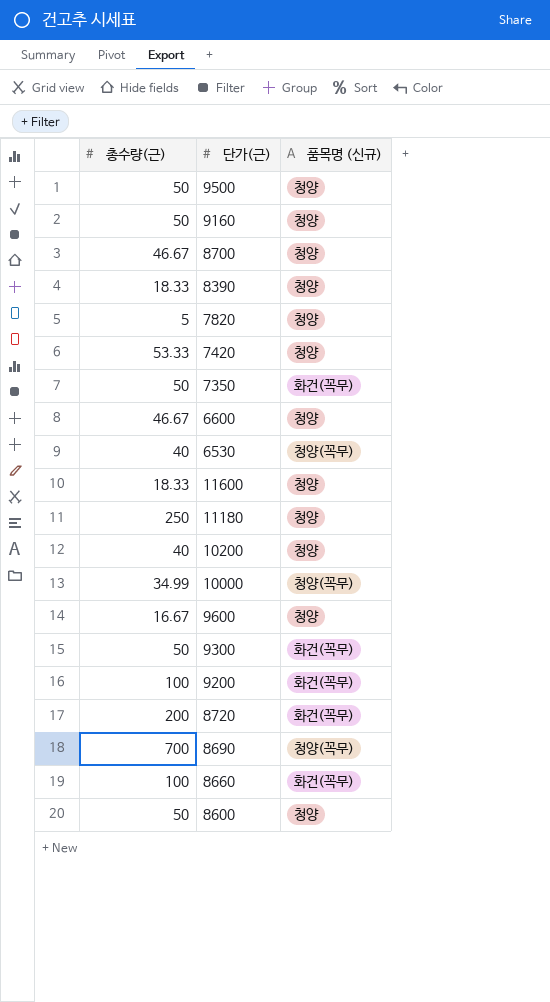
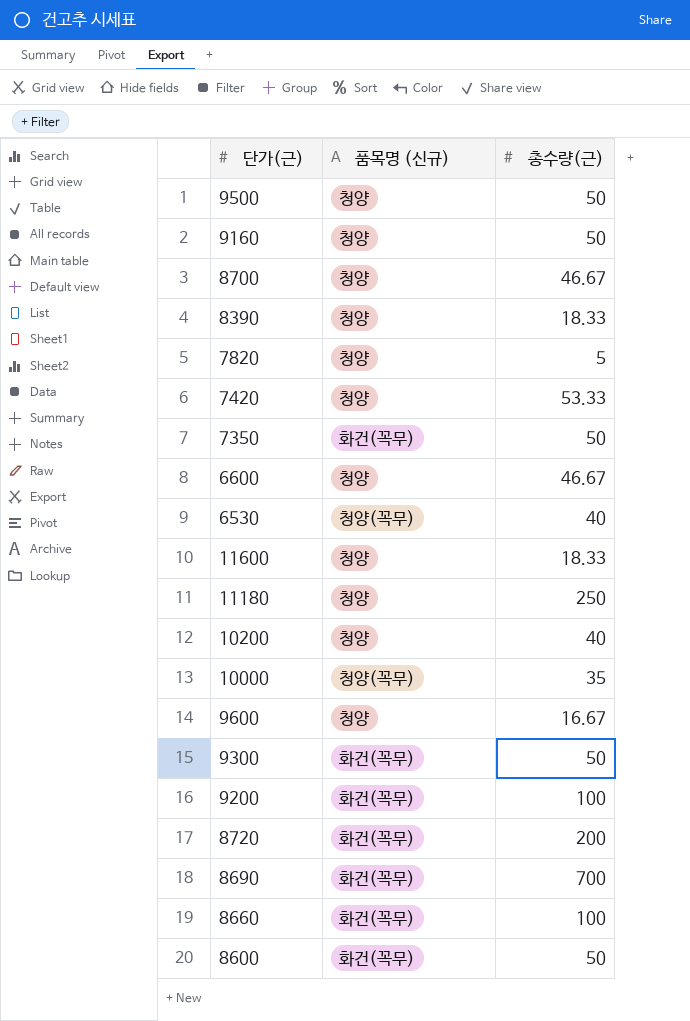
column 총수량(근) | position: 1 -> 3
10000 | 총수량(근): 34.99 -> 35
8690 | 품목명 (신규): 청양(꼭무) -> 화건(꼭무)
8600 | 품목명 (신규): 청양 -> 화건(꼭무)

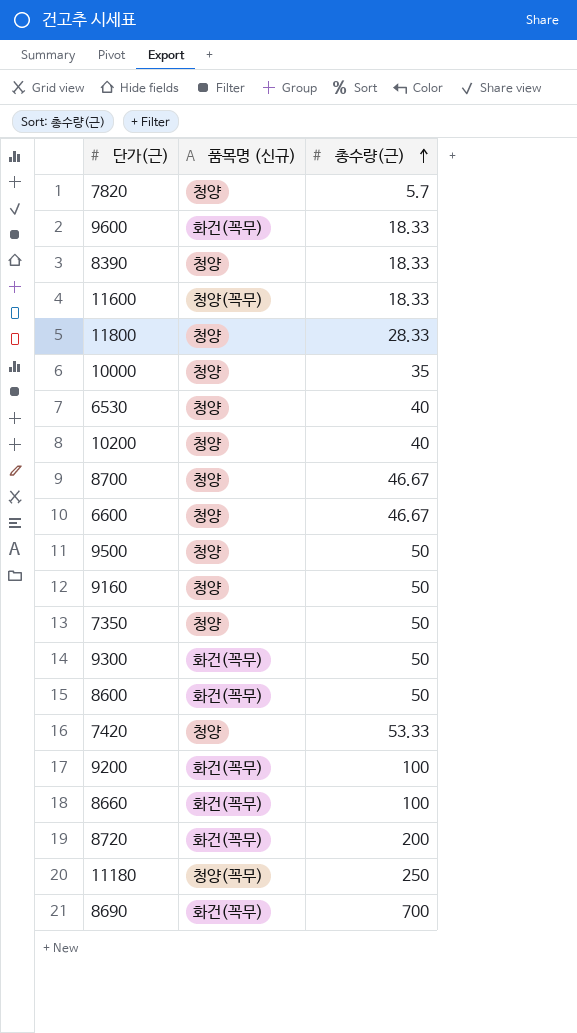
row order: none -> 총수량(근) ascending
7820 | 총수량(근): 5 -> 5.7
9600 | 품목명 (신규): 청양 -> 화건(꼭무)
9600 | 총수량(근): 16.67 -> 18.33
11600 | 품목명 (신규): 청양 -> 청양(꼭무)
row 11800: none -> 청양 | 28.33
10000 | 품목명 (신규): 청양(꼭무) -> 청양
6530 | 품목명 (신규): 청양(꼭무) -> 청양
7350 | 품목명 (신규): 화건(꼭무) -> 청양
11180 | 품목명 (신규): 청양 -> 청양(꼭무)

